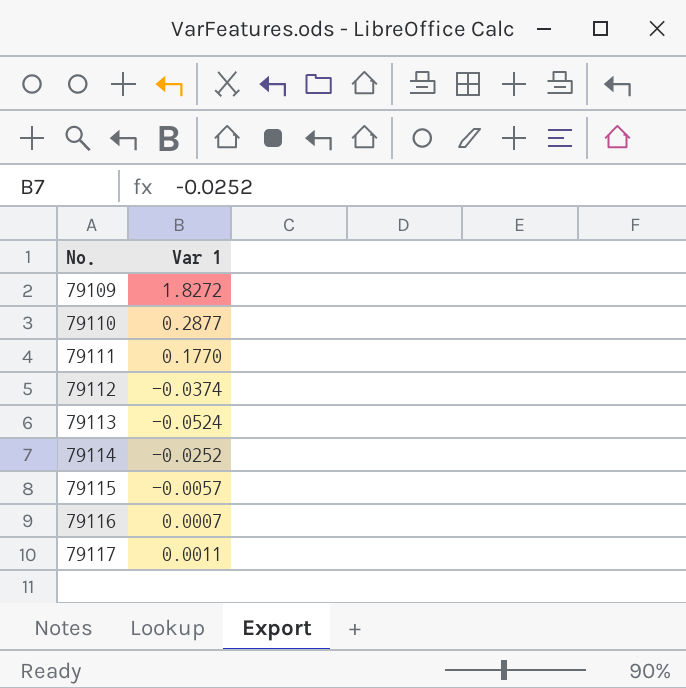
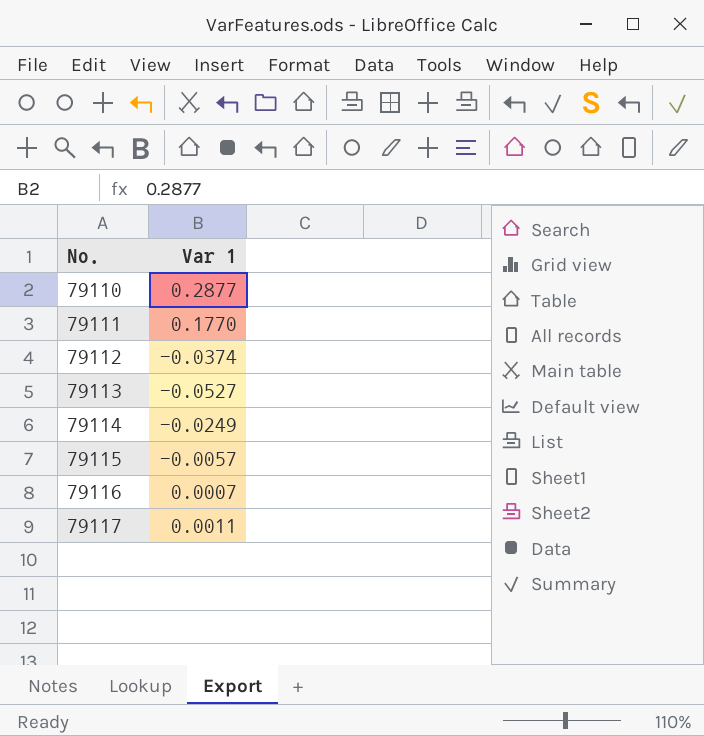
row 79109: 1.8272 -> none
79113 | Var 1: -0.0524 -> -0.0527
79114 | Var 1: -0.0252 -> -0.0249

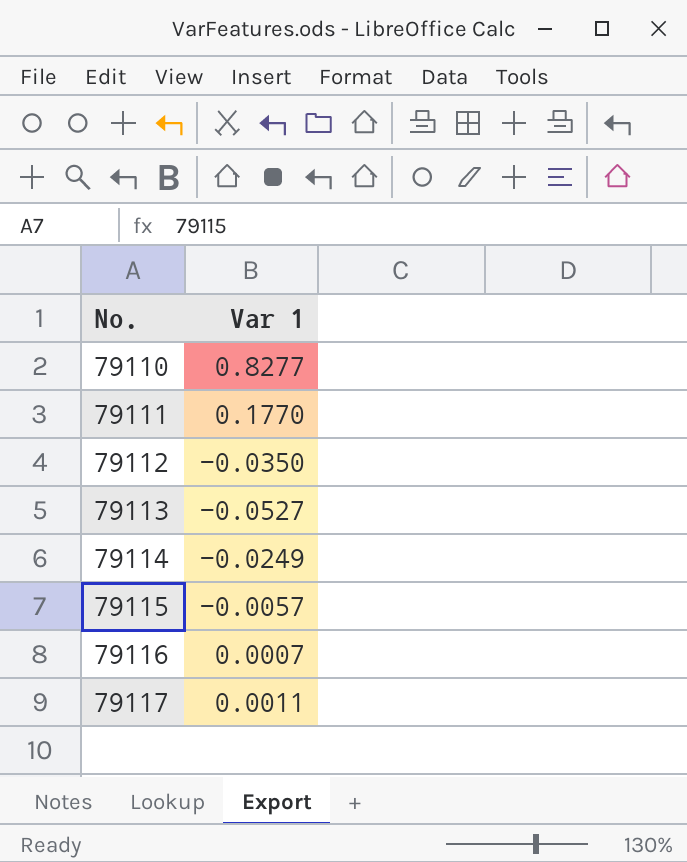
79110 | Var 1: 0.2877 -> 0.8277
79112 | Var 1: -0.0374 -> -0.0350

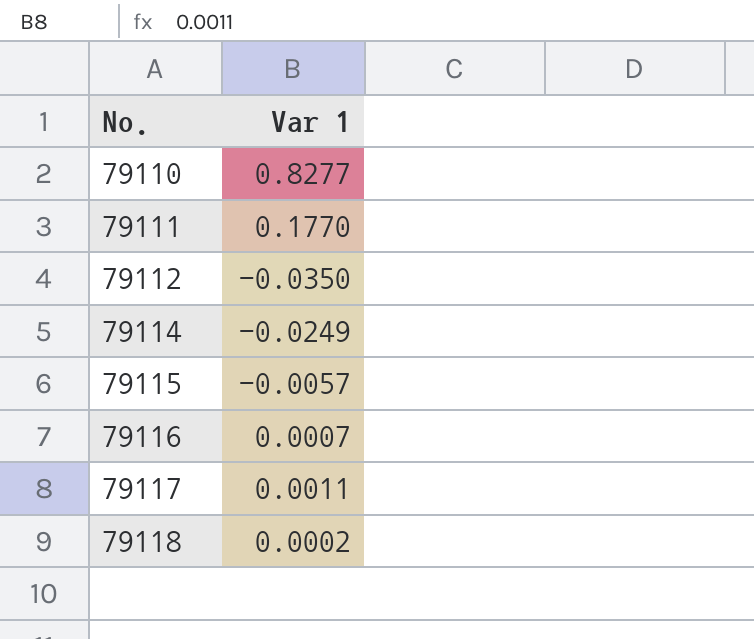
row 79113: -0.0527 -> none
row 79118: none -> 0.0002

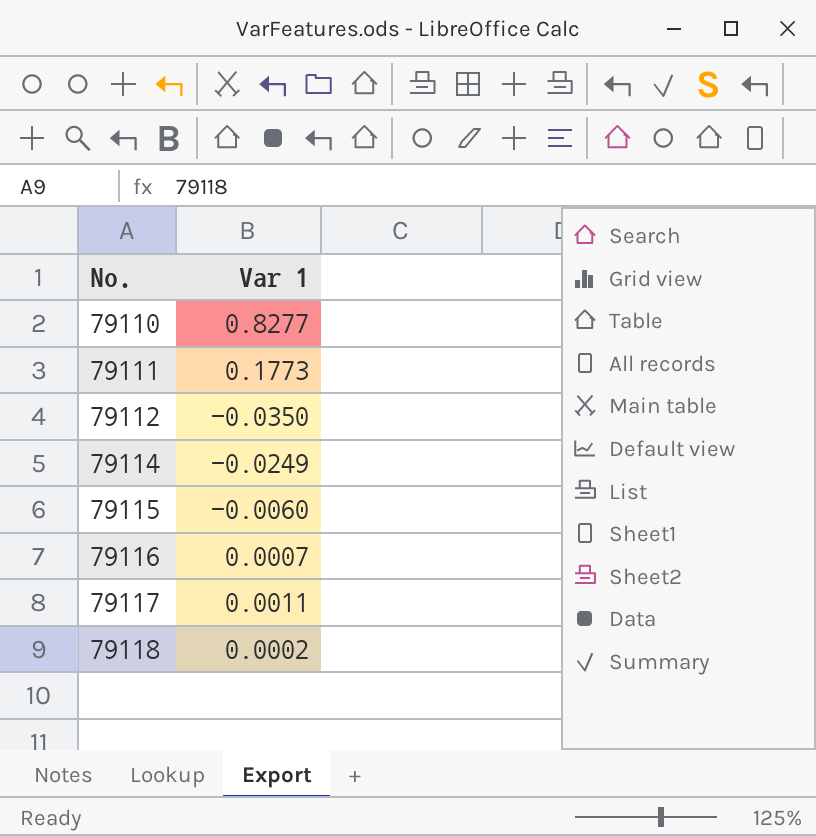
79111 | Var 1: 0.1770 -> 0.1773
79115 | Var 1: -0.0057 -> -0.0060

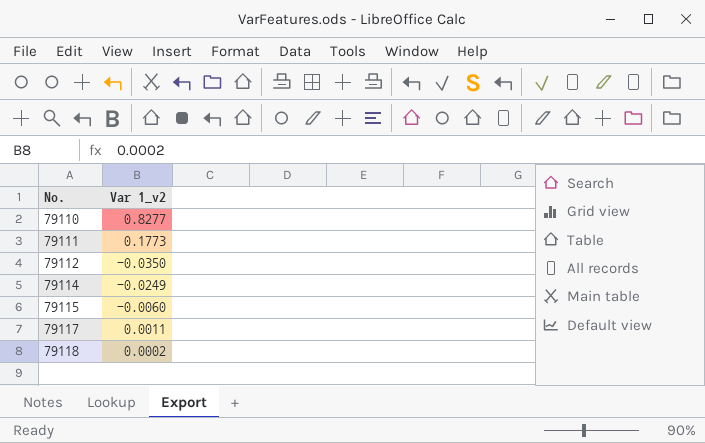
column name: Var 1 -> Var 1_v2
row 79116: 0.0007 -> none

